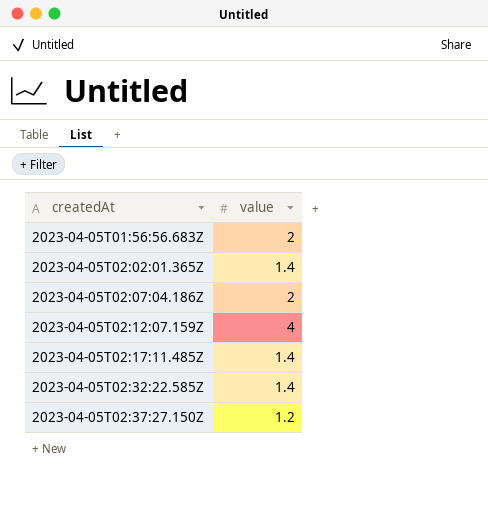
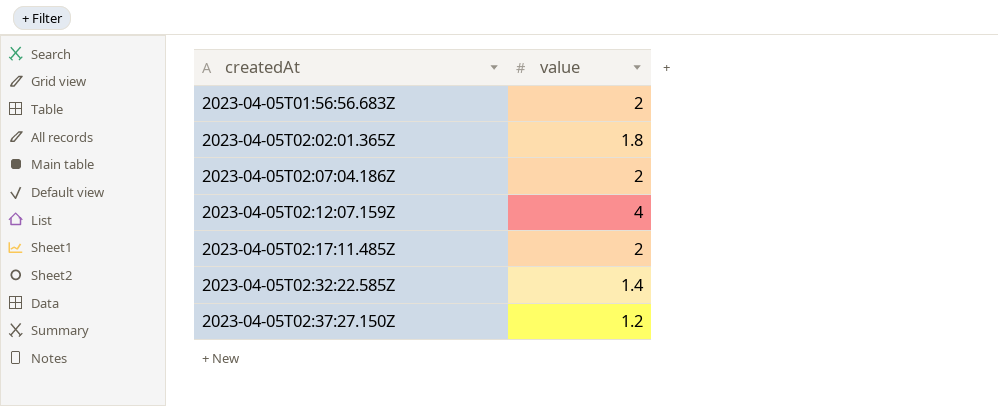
2023-04-05T02:02:01.365Z | value: 1.4 -> 1.8
2023-04-05T02:17:11.485Z | value: 1.4 -> 2

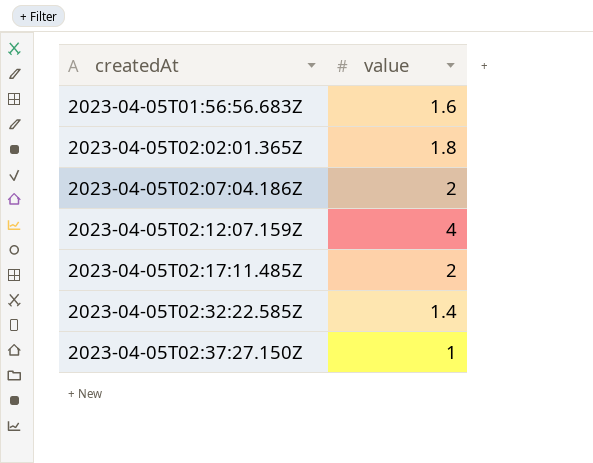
2023-04-05T01:56:56.683Z | value: 2 -> 1.6
2023-04-05T02:37:27.150Z | value: 1.2 -> 1

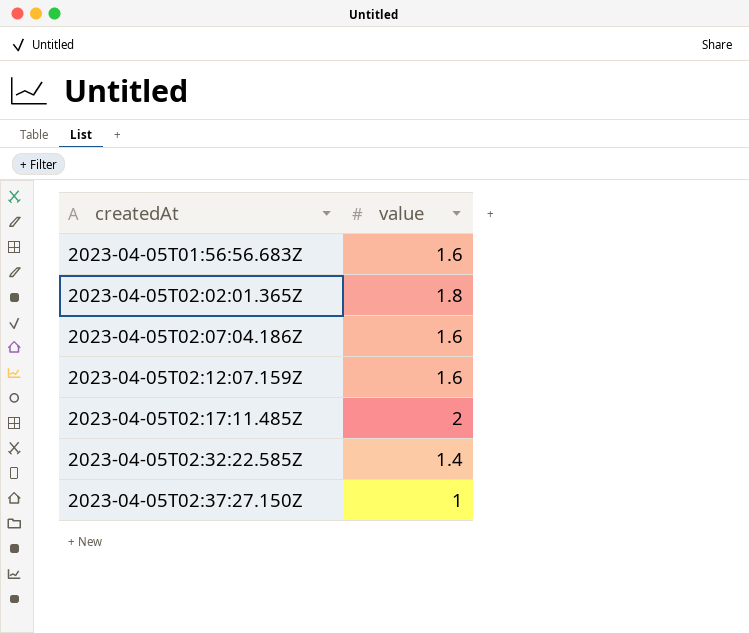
2023-04-05T02:07:04.186Z | value: 2 -> 1.6
2023-04-05T02:12:07.159Z | value: 4 -> 1.6

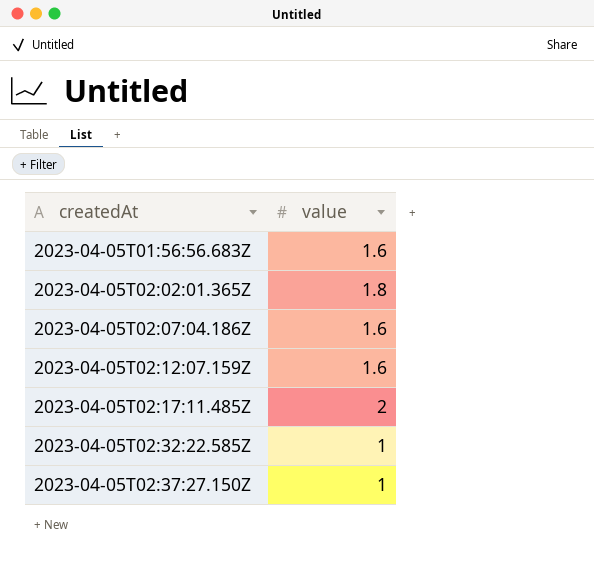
2023-04-05T02:32:22.585Z | value: 1.4 -> 1

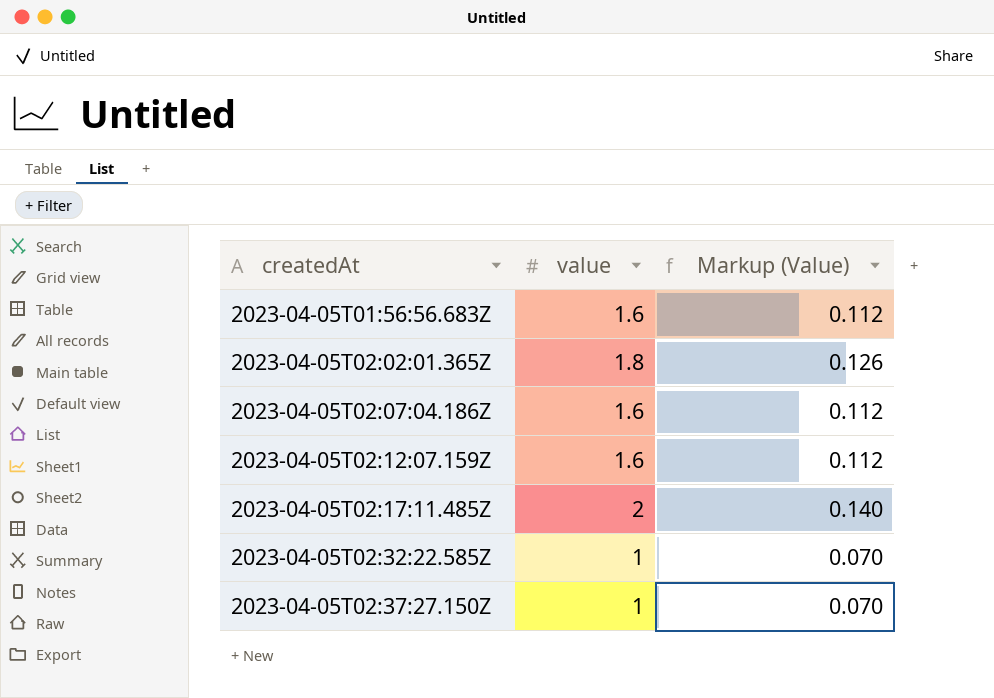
column Markup (Value) | formula: none -> [value] * 0.07

